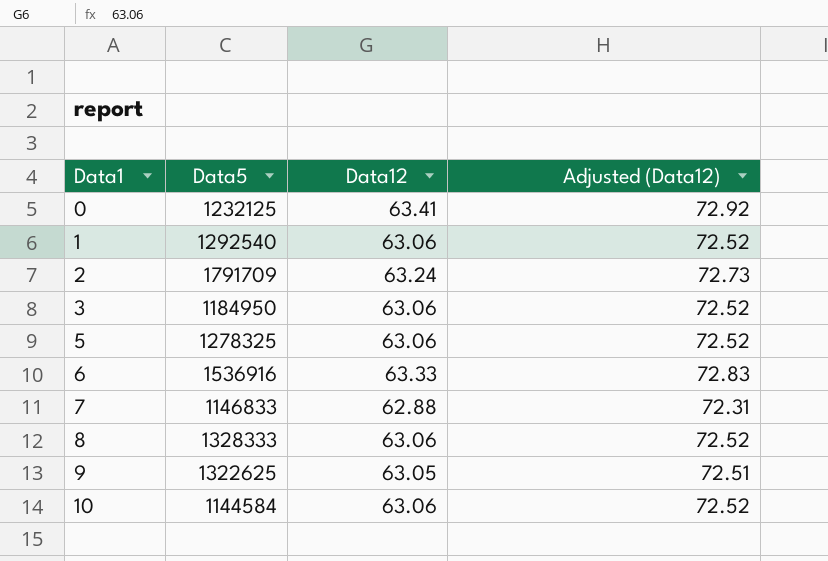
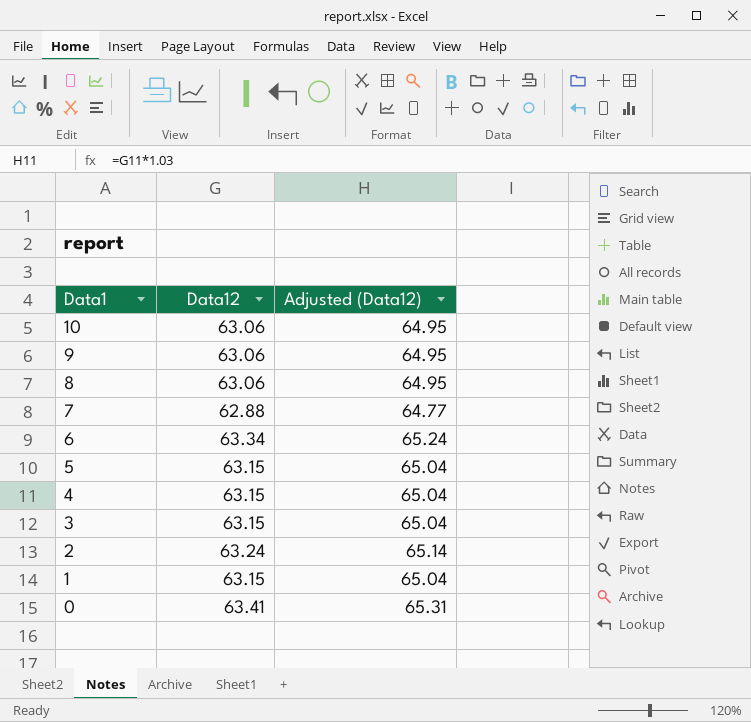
row order: Data1 ascending -> Data1 descending
column Data5 | position: 2 -> none
column Adjusted (Data12) | formula: [Data12] * 1.15 -> [Data12] * 1.03
9 | Data12: 63.05 -> 63.06
6 | Data12: 63.33 -> 63.34
5 | Data12: 63.06 -> 63.15
row 4: none -> 63.15 | 65.04
3 | Data12: 63.06 -> 63.15
1 | Data12: 63.06 -> 63.15

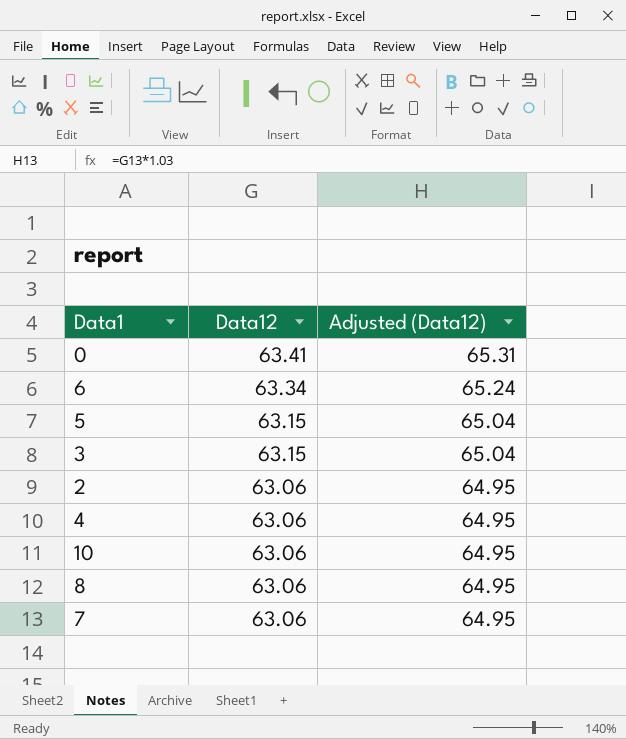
row order: Data1 descending -> Data12 descending
row 9: 63.06 | 64.95 -> none
row 1: 63.15 | 65.04 -> none
2 | Data12: 63.24 -> 63.06
2 | Adjusted (Data12): 65.14 -> 64.95
4 | Data12: 63.15 -> 63.06
4 | Adjusted (Data12): 65.04 -> 64.95
7 | Data12: 62.88 -> 63.06
7 | Adjusted (Data12): 64.77 -> 64.95

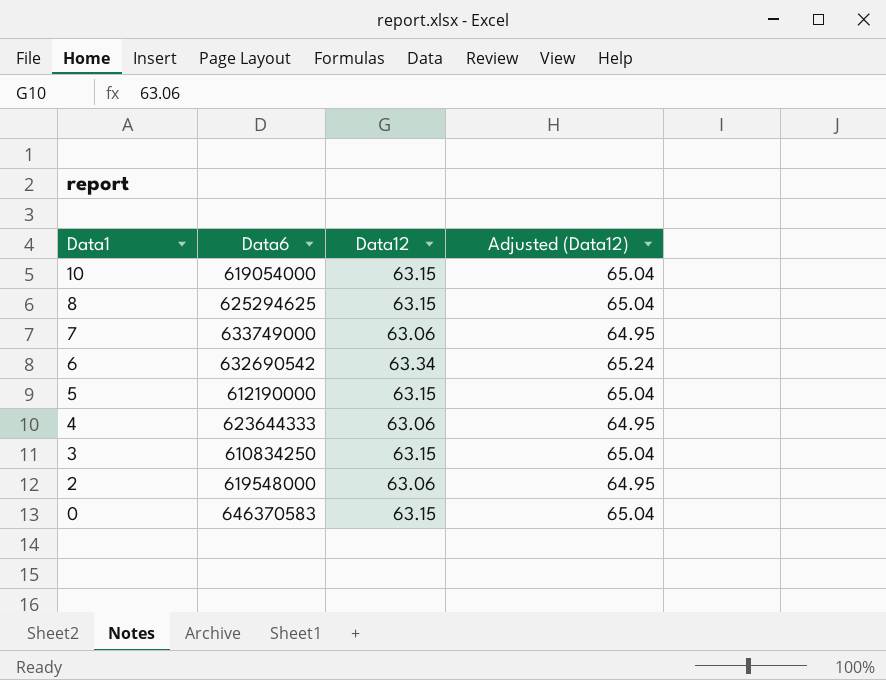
row order: Data12 descending -> Data1 descending
column Data6 | position: none -> 2
10 | Data12: 63.06 -> 63.15
10 | Adjusted (Data12): 64.95 -> 65.04
8 | Data12: 63.06 -> 63.15
8 | Adjusted (Data12): 64.95 -> 65.04
0 | Data12: 63.41 -> 63.15
0 | Adjusted (Data12): 65.31 -> 65.04

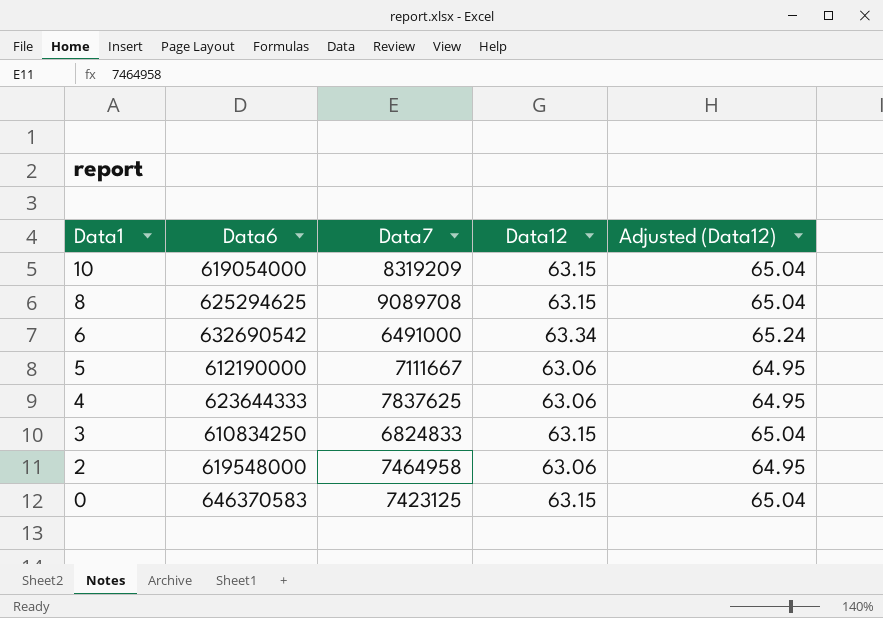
column Data7 | position: none -> 3
row 7: 633749000 | 63.06 | 64.95 -> none
5 | Data12: 63.15 -> 63.06
5 | Adjusted (Data12): 65.04 -> 64.95

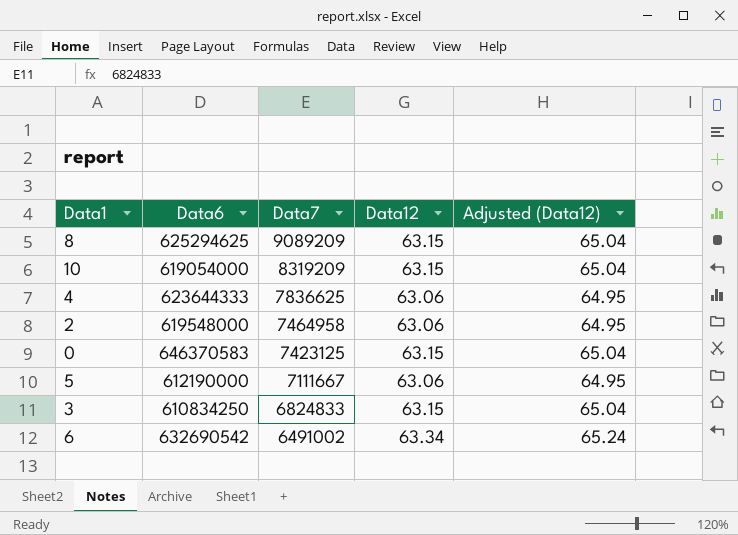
row order: Data1 descending -> Data7 descending
8 | Data7: 9089708 -> 9089209
4 | Data7: 7837625 -> 7836625
6 | Data7: 6491000 -> 6491002

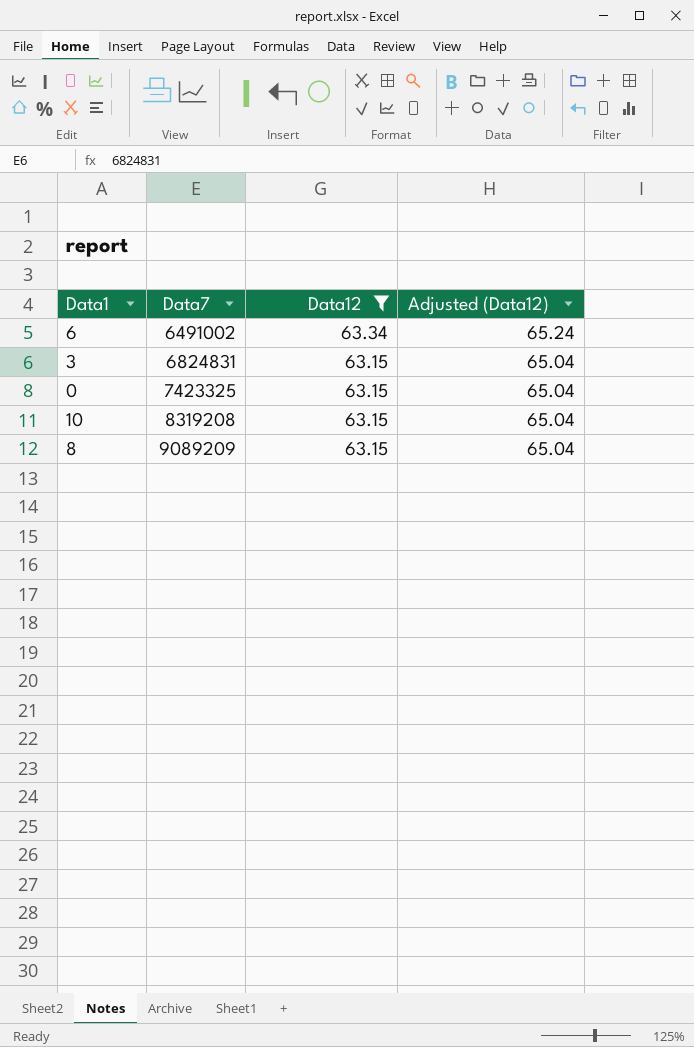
filter: none -> Data12 != 63.06
row order: Data7 descending -> Data7 ascending
column Data6 | position: 2 -> none
3 | Data7: 6824833 -> 6824831
0 | Data7: 7423125 -> 7423325
10 | Data7: 8319209 -> 8319208

